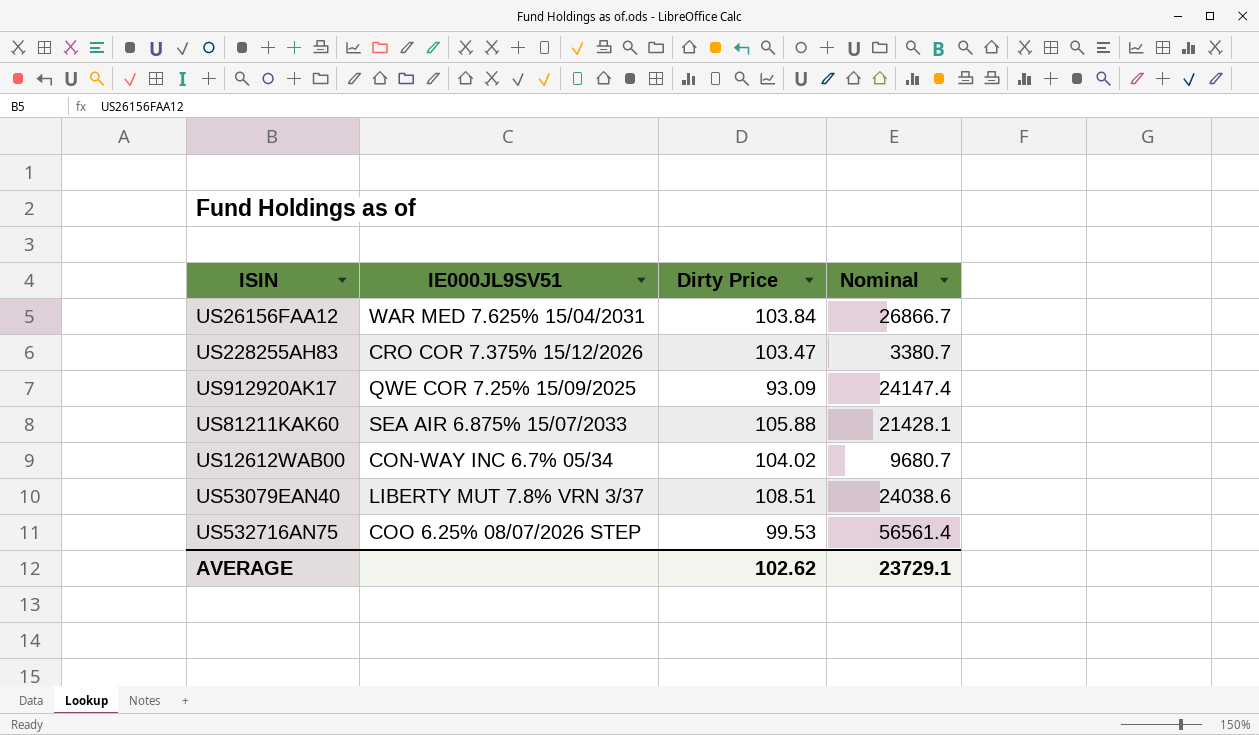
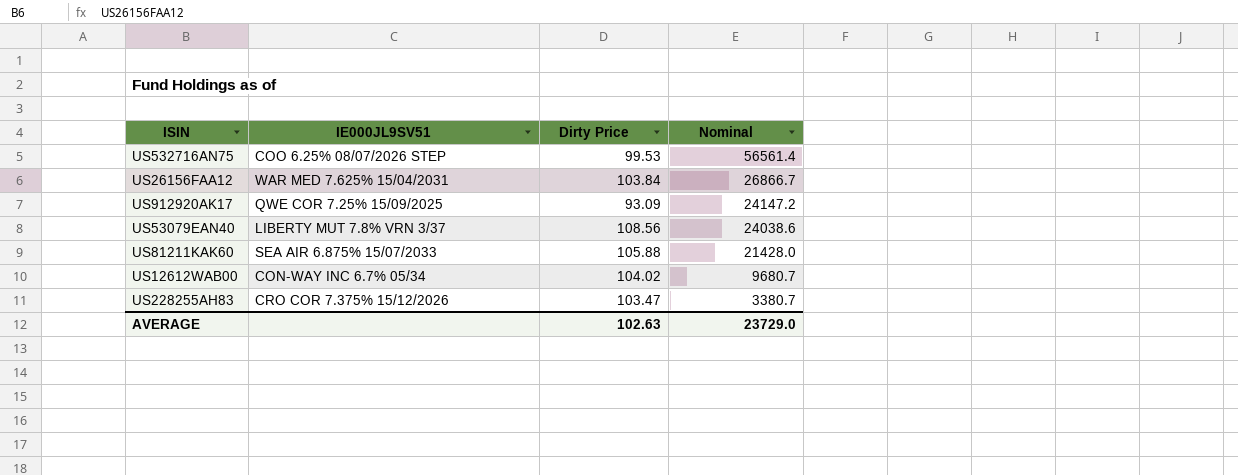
row order: none -> Nominal descending
US912920AK17 | Nominal: 24147.4 -> 24147.2
US53079EAN40 | Dirty Price: 108.51 -> 108.56
US81211KAK60 | Nominal: 21428.1 -> 21428.0
AVERAGE | Dirty Price: 102.62 -> 102.63
AVERAGE | Nominal: 23729.1 -> 23729.0

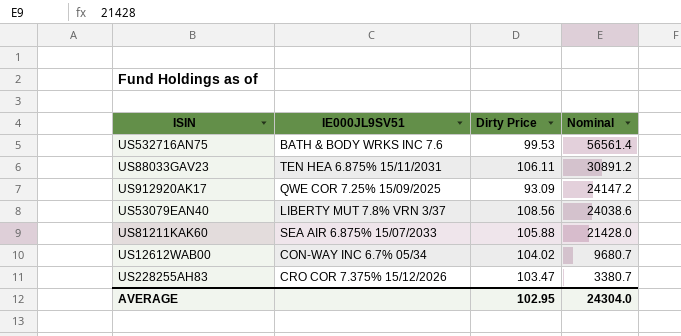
row US26156FAA12: WAR MED 7.625% 15/04/2031 | 103.84 | 26866.7 -> none
US532716AN75 | IE000JL9SV51: COO 6.25% 08/07/2026 STEP -> BATH & BODY WRKS INC 7.6
row US88033GAV23: none -> TEN HEA 6.875% 15/11/2031 | 106.11 | 30891.2
AVERAGE | Dirty Price: 102.63 -> 102.95
AVERAGE | Nominal: 23729.0 -> 24304.0

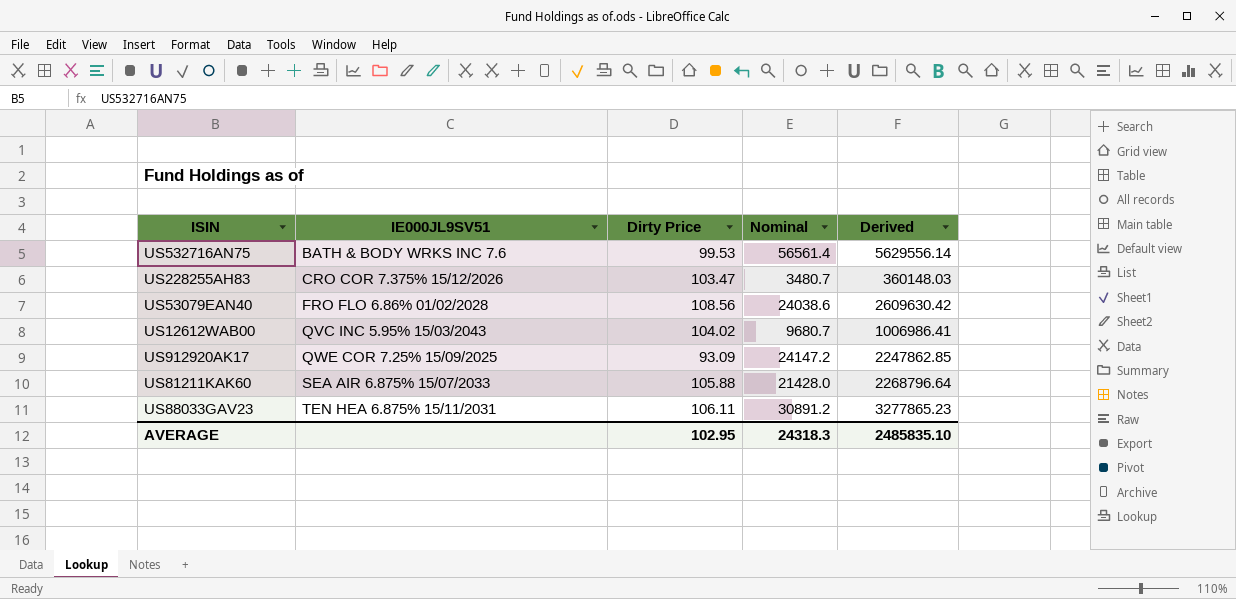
row order: Nominal descending -> IE000JL9SV51 ascending
column Derived | formula: none -> [Dirty Price] * [Nominal]
US228255AH83 | Nominal: 3380.7 -> 3480.7
US53079EAN40 | IE000JL9SV51: LIBERTY MUT 7.8% VRN 3/37 -> FRO FLO 6.86% 01/02/2028
US12612WAB00 | IE000JL9SV51: CON-WAY INC 6.7% 05/34 -> QVC INC 5.95% 15/03/2043
AVERAGE | Nominal: 24304.0 -> 24318.3

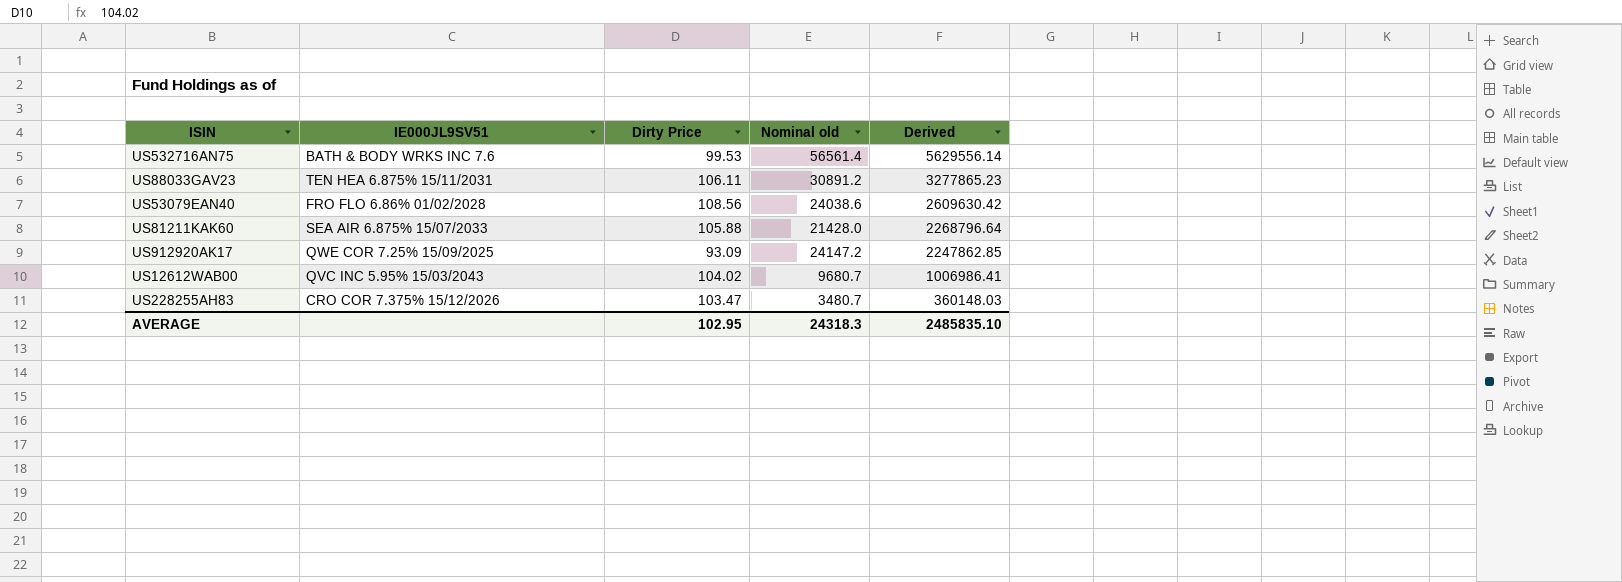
row order: IE000JL9SV51 ascending -> Derived descending
column name: Nominal -> Nominal old

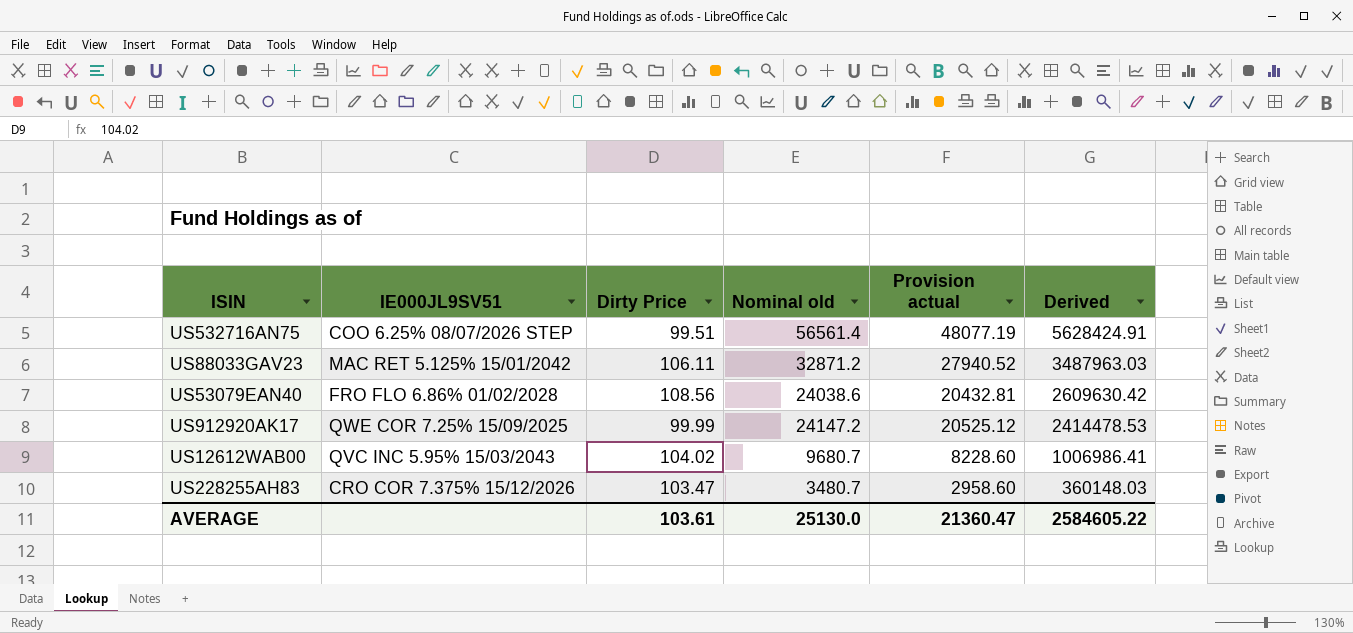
column Provision actual | formula: none -> [Nominal old] * 0.85
row US81211KAK60: SEA AIR 6.875% 15/07/2033 | 105.88 | 21428.0 | 2268796.64 -> none
US532716AN75 | IE000JL9SV51: BATH & BODY WRKS INC 7.6 -> COO 6.25% 08/07/2026 STEP
US532716AN75 | Dirty Price: 99.53 -> 99.51
US532716AN75 | Derived: 5629556.14 -> 5628424.91
US88033GAV23 | IE000JL9SV51: TEN HEA 6.875% 15/11/2031 -> MAC RET 5.125% 15/01/2042
US88033GAV23 | Nominal old: 30891.2 -> 32871.2
US88033GAV23 | Derived: 3277865.23 -> 3487963.03
US912920AK17 | Dirty Price: 93.09 -> 99.99
US912920AK17 | Derived: 2247862.85 -> 2414478.53
AVERAGE | Dirty Price: 102.95 -> 103.61
AVERAGE | Nominal old: 24318.3 -> 25130.0
AVERAGE | Derived: 2485835.10 -> 2584605.22

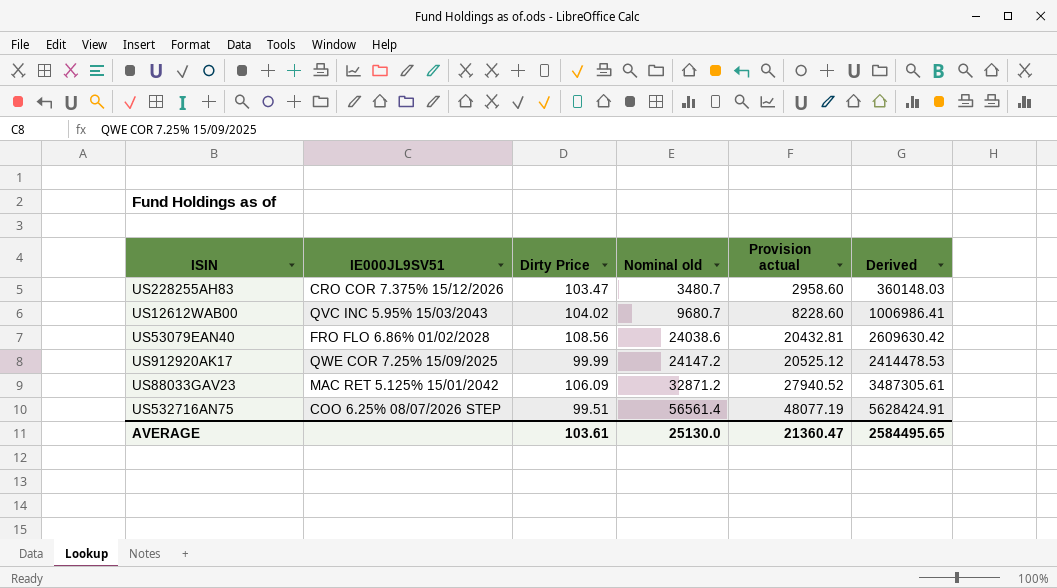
row order: Derived descending -> Nominal old ascending
US88033GAV23 | Dirty Price: 106.11 -> 106.09
US88033GAV23 | Derived: 3487963.03 -> 3487305.61
AVERAGE | Derived: 2584605.22 -> 2584495.65

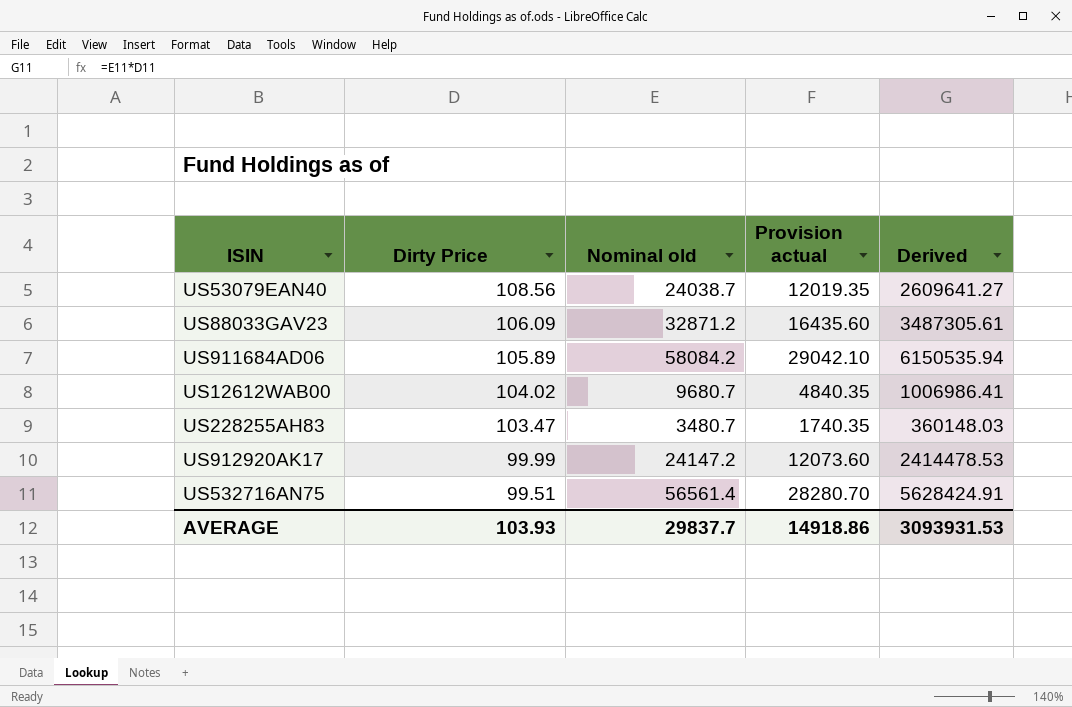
row order: Nominal old ascending -> Dirty Price descending
column IE000JL9SV51 | position: 2 -> none
column Provision actual | formula: [Nominal old] * 0.85 -> [Nominal old] * 0.5
US53079EAN40 | Nominal old: 24038.6 -> 24038.7
US53079EAN40 | Derived: 2609630.42 -> 2609641.27
row US911684AD06: none -> 105.89 | 58084.2 | 29042.10 | 6150535.94
AVERAGE | Dirty Price: 103.61 -> 103.93
AVERAGE | Nominal old: 25130.0 -> 29837.7
AVERAGE | Provision actual: 21360.47 -> 14918.86
AVERAGE | Derived: 2584495.65 -> 3093931.53

